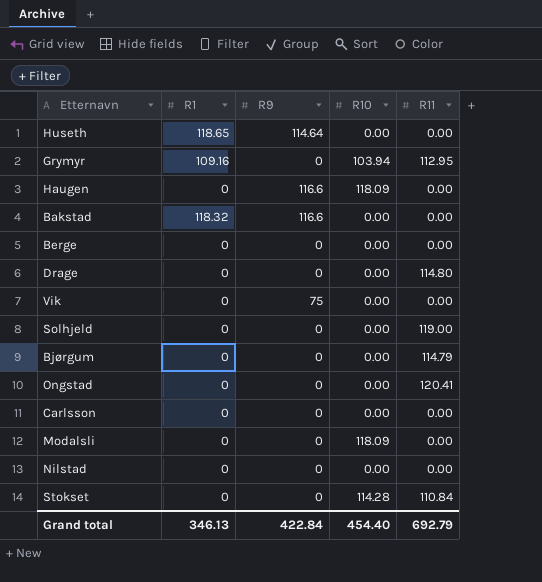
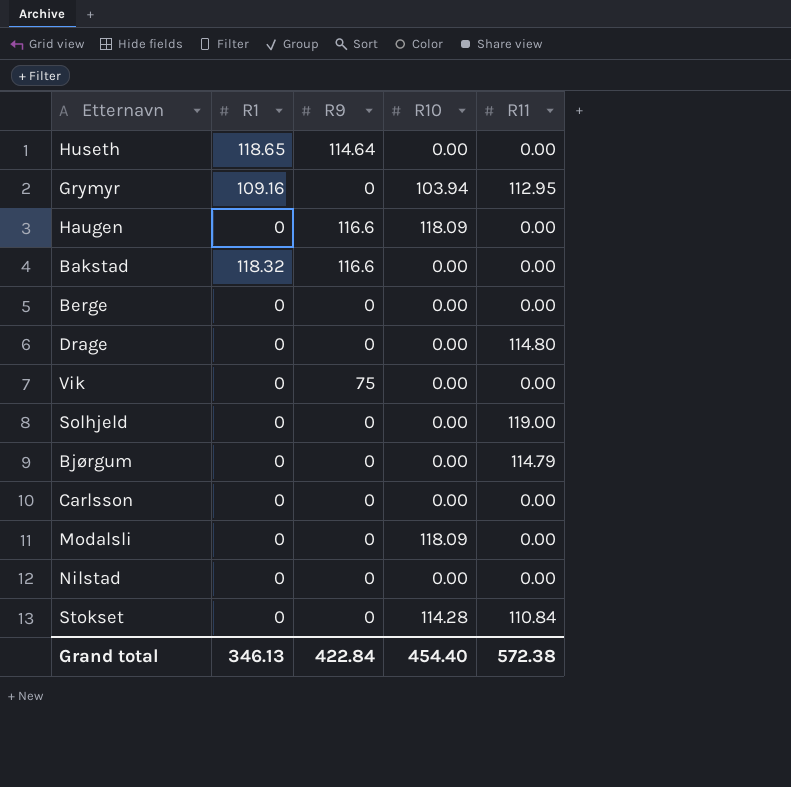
row Ongstad: 0 | 0 | 0.00 | 120.41 -> none
Grand total | R11: 692.79 -> 572.38

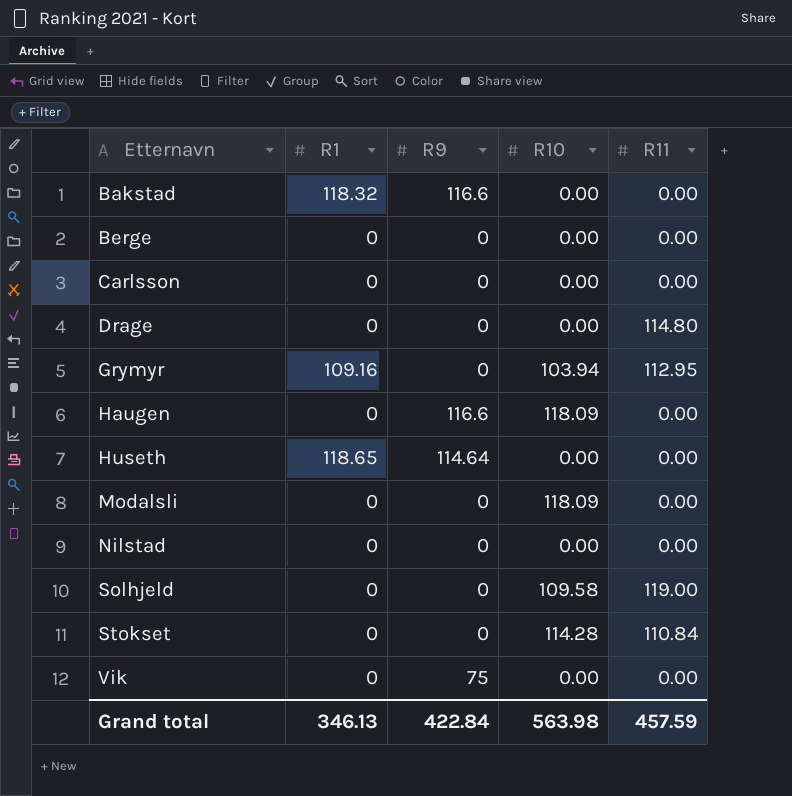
row order: none -> Etternavn ascending
row Bjørgum: 0 | 0 | 0.00 | 114.79 -> none
Solhjeld | R10: 0.00 -> 109.58
Grand total | R10: 454.40 -> 563.98
Grand total | R11: 572.38 -> 457.59

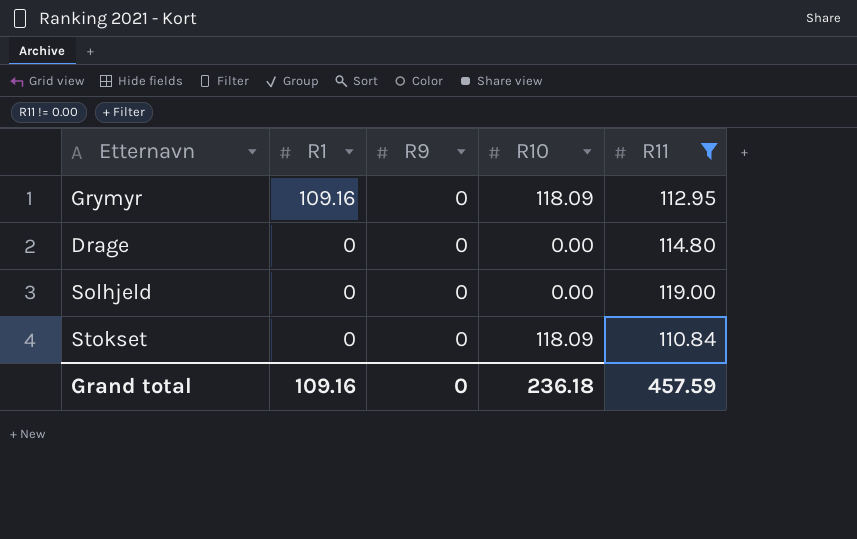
filter: none -> R11 != 0.00
row order: Etternavn ascending -> R1 descending
Grymyr | R10: 103.94 -> 118.09
Solhjeld | R10: 109.58 -> 0.00
Stokset | R10: 114.28 -> 118.09
Grand total | R1: 346.13 -> 109.16
Grand total | R9: 422.84 -> 0
Grand total | R10: 563.98 -> 236.18

